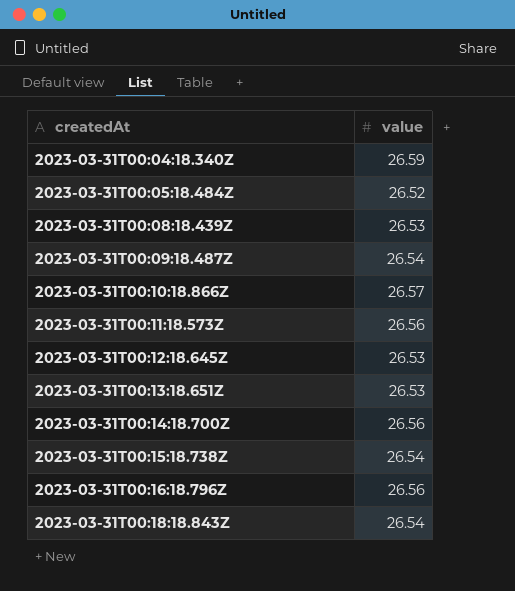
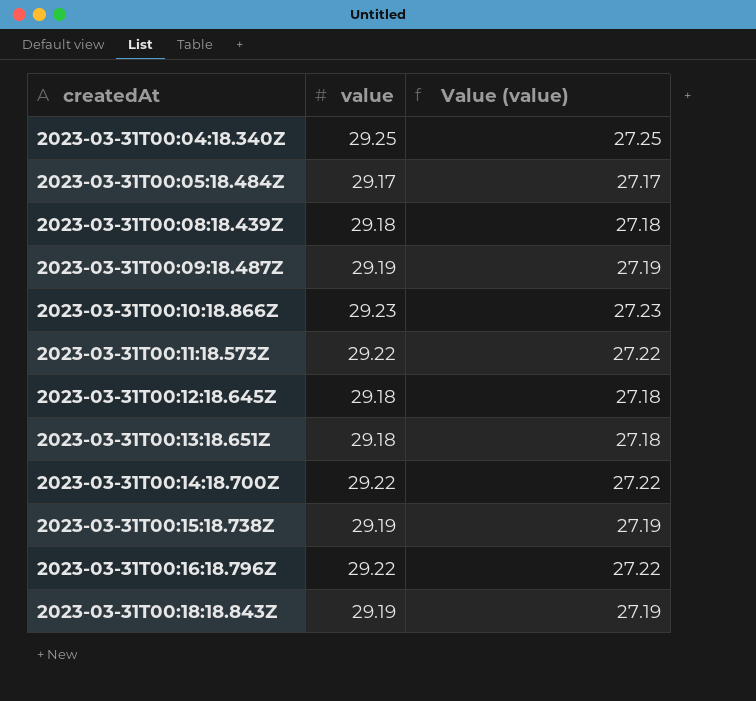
column Value (value) | formula: none -> [value] - 2
2023-03-31T00:04:18.340Z | value: 26.59 -> 29.25
2023-03-31T00:05:18.484Z | value: 26.52 -> 29.17
2023-03-31T00:08:18.439Z | value: 26.53 -> 29.18
2023-03-31T00:09:18.487Z | value: 26.54 -> 29.19
2023-03-31T00:10:18.866Z | value: 26.57 -> 29.23
2023-03-31T00:11:18.573Z | value: 26.56 -> 29.22
2023-03-31T00:12:18.645Z | value: 26.53 -> 29.18
2023-03-31T00:13:18.651Z | value: 26.53 -> 29.18
2023-03-31T00:14:18.700Z | value: 26.56 -> 29.22
2023-03-31T00:15:18.738Z | value: 26.54 -> 29.19
2023-03-31T00:16:18.796Z | value: 26.56 -> 29.22
2023-03-31T00:18:18.843Z | value: 26.54 -> 29.19

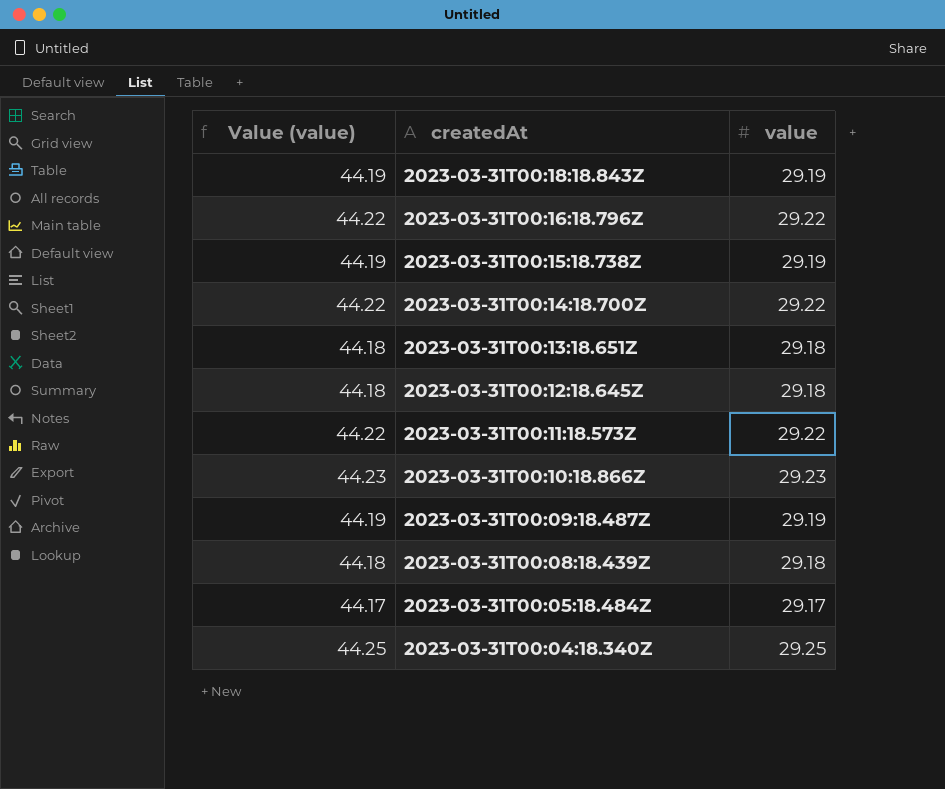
row order: createdAt ascending -> createdAt descending
column Value (value) | formula: [value] - 2 -> [value] + 15
column Value (value) | position: 3 -> 1

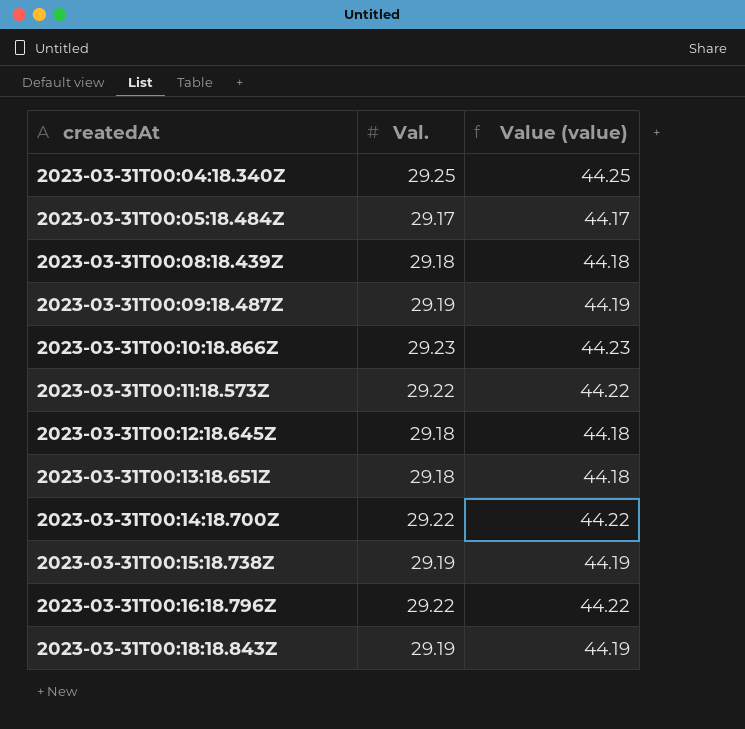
row order: createdAt descending -> createdAt ascending
column name: value -> Val.
column Value (value) | position: 1 -> 3

